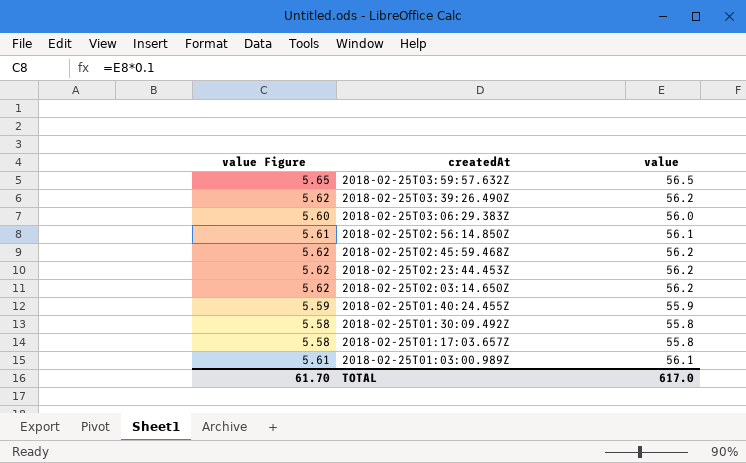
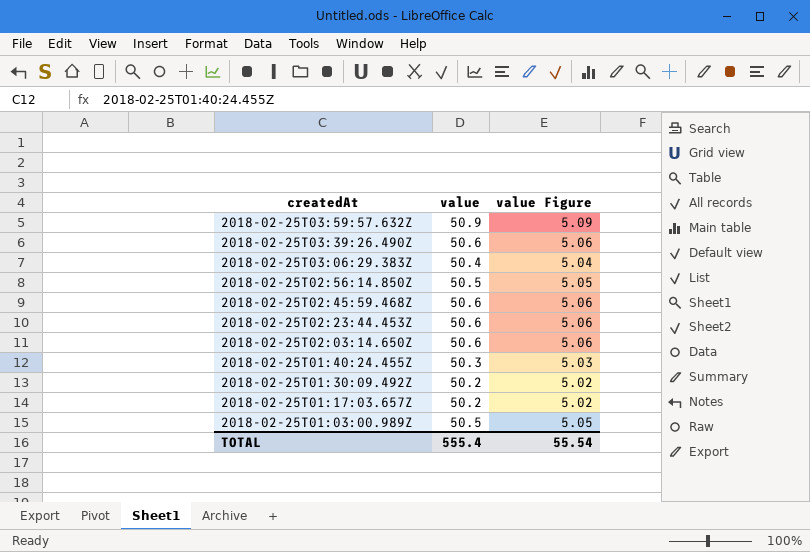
column value Figure | position: 1 -> 3
2018-02-25T03:59:57.632Z | value: 56.5 -> 50.9
2018-02-25T03:59:57.632Z | value Figure: 5.65 -> 5.09
2018-02-25T03:39:26.490Z | value: 56.2 -> 50.6
2018-02-25T03:39:26.490Z | value Figure: 5.62 -> 5.06
2018-02-25T03:06:29.383Z | value: 56.0 -> 50.4
2018-02-25T03:06:29.383Z | value Figure: 5.60 -> 5.04
2018-02-25T02:56:14.850Z | value: 56.1 -> 50.5
2018-02-25T02:56:14.850Z | value Figure: 5.61 -> 5.05
2018-02-25T02:45:59.468Z | value: 56.2 -> 50.6
2018-02-25T02:45:59.468Z | value Figure: 5.62 -> 5.06
2018-02-25T02:23:44.453Z | value: 56.2 -> 50.6
2018-02-25T02:23:44.453Z | value Figure: 5.62 -> 5.06
2018-02-25T02:03:14.650Z | value: 56.2 -> 50.6
2018-02-25T02:03:14.650Z | value Figure: 5.62 -> 5.06
2018-02-25T01:40:24.455Z | value: 55.9 -> 50.3
2018-02-25T01:40:24.455Z | value Figure: 5.59 -> 5.03
2018-02-25T01:30:09.492Z | value: 55.8 -> 50.2
2018-02-25T01:30:09.492Z | value Figure: 5.58 -> 5.02
2018-02-25T01:17:03.657Z | value: 55.8 -> 50.2
2018-02-25T01:17:03.657Z | value Figure: 5.58 -> 5.02
2018-02-25T01:03:00.989Z | value: 56.1 -> 50.5
2018-02-25T01:03:00.989Z | value Figure: 5.61 -> 5.05
TOTAL | value: 617.0 -> 555.4
TOTAL | value Figure: 61.70 -> 55.54

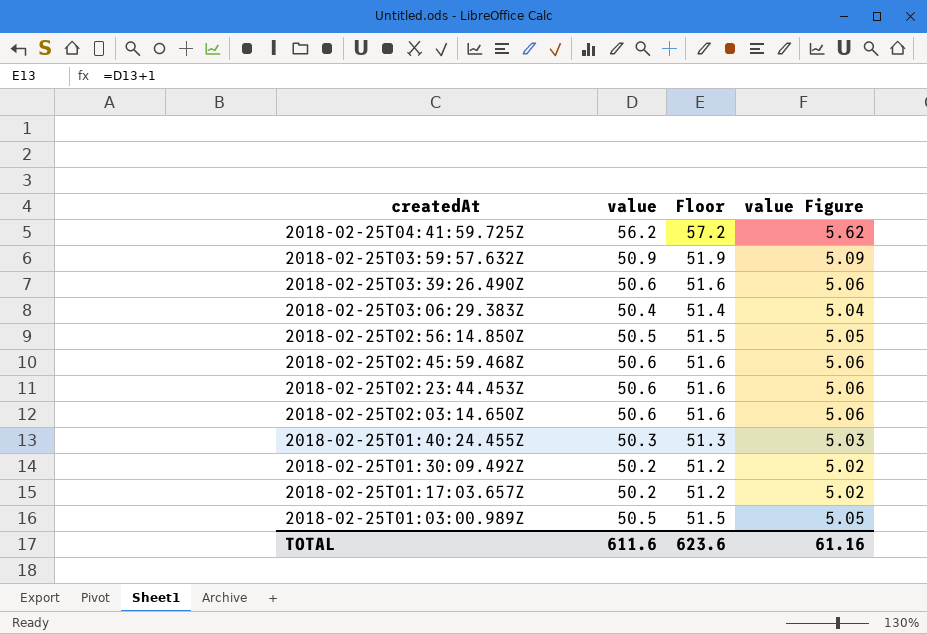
column Floor | formula: none -> [value] + 1
row 2018-02-25T04:41:59.725Z: none -> 56.2 | 57.2 | 5.62
TOTAL | value: 555.4 -> 611.6
TOTAL | value Figure: 55.54 -> 61.16

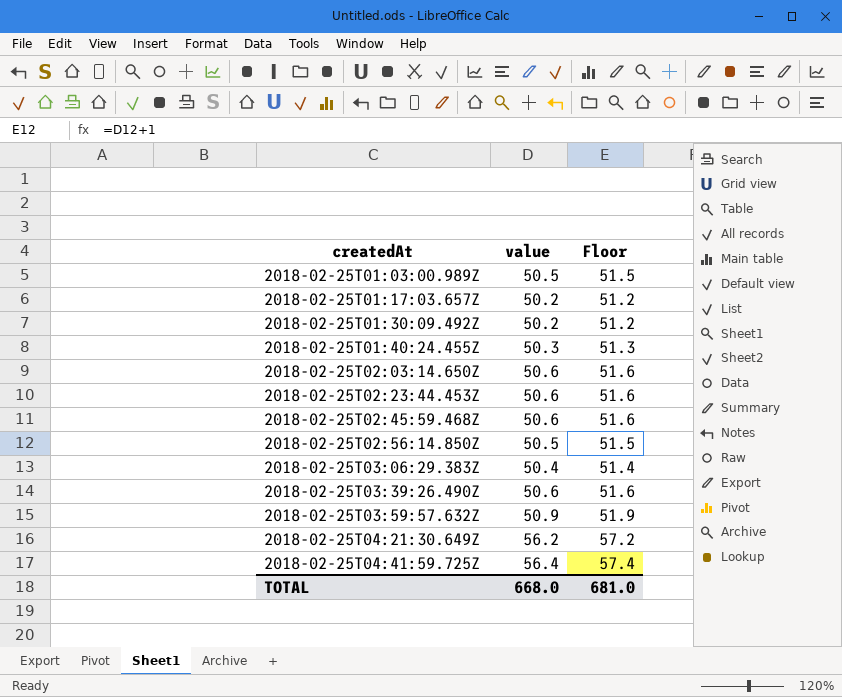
row order: createdAt descending -> createdAt ascending
column value Figure | formula: [value] * 0.1 -> none
row 2018-02-25T04:21:30.649Z: none -> 56.2 | 57.2
2018-02-25T04:41:59.725Z | value: 56.2 -> 56.4
2018-02-25T04:41:59.725Z | Floor: 57.2 -> 57.4
TOTAL | value: 611.6 -> 668.0
TOTAL | Floor: 623.6 -> 681.0

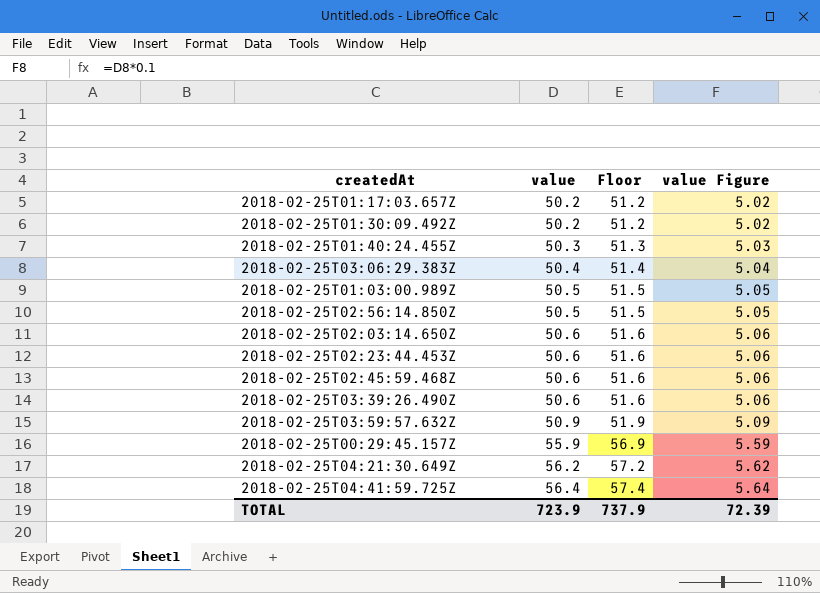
row order: createdAt ascending -> value ascending
column value Figure | formula: none -> [value] * 0.1
row 2018-02-25T00:29:45.157Z: none -> 55.9 | 56.9 | 5.59
TOTAL | value: 668.0 -> 723.9
TOTAL | Floor: 681.0 -> 737.9

